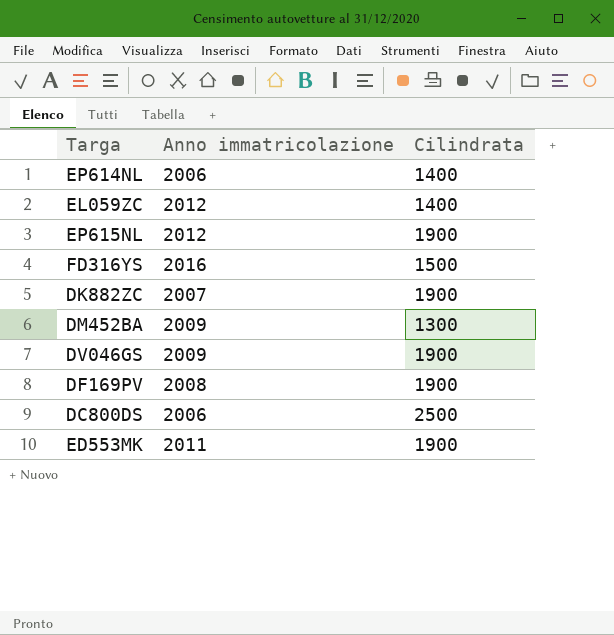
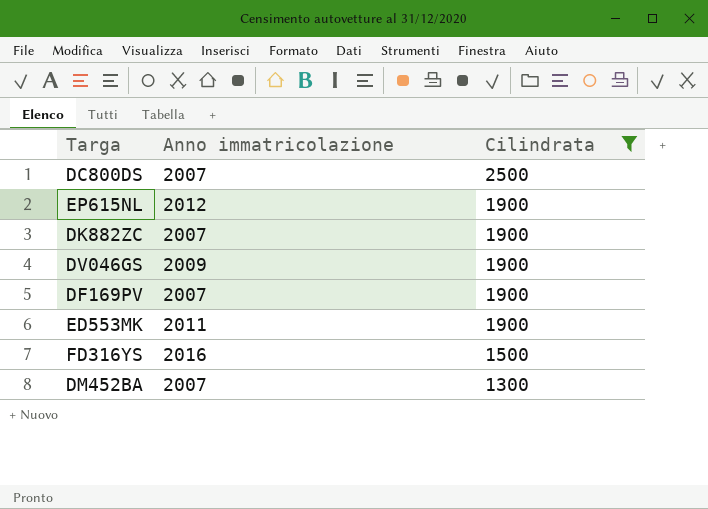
filter: none -> Cilindrata != 1400
row order: none -> Cilindrata descending
DC800DS | Anno immatricolazione: 2006 -> 2007
DF169PV | Anno immatricolazione: 2008 -> 2007
DM452BA | Anno immatricolazione: 2009 -> 2007

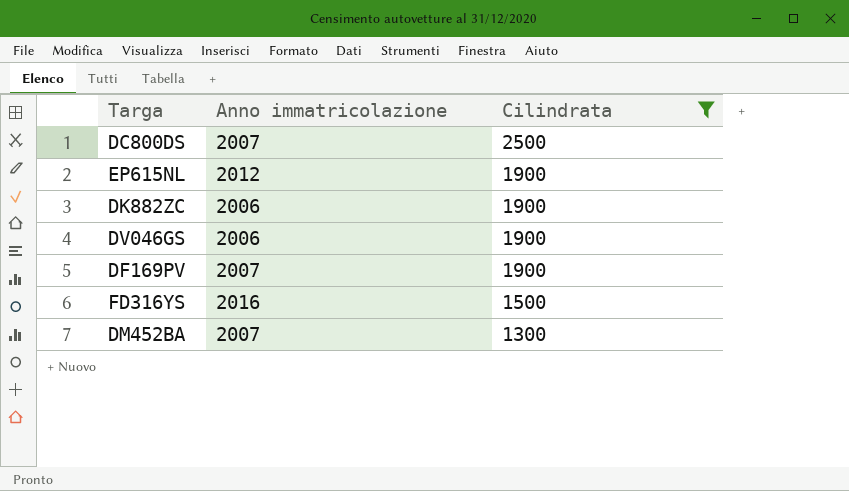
row ED553MK: 2011 | 1900 -> none
DK882ZC | Anno immatricolazione: 2007 -> 2006
DV046GS | Anno immatricolazione: 2009 -> 2006

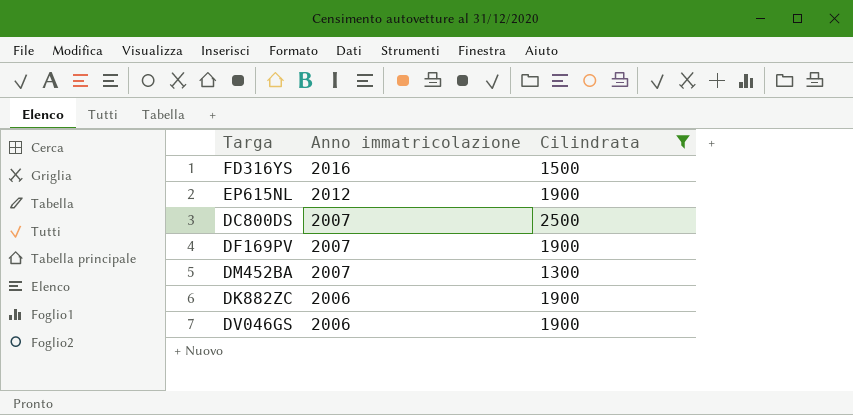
row order: Cilindrata descending -> Anno immatricolazione descending

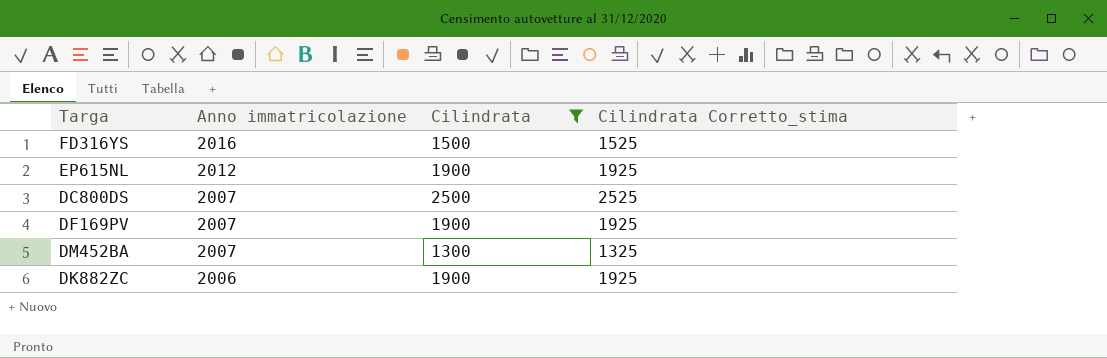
column Cilindrata Corretto_stima | formula: none -> [Cilindrata] + 25
row DV046GS: 2006 | 1900 -> none

